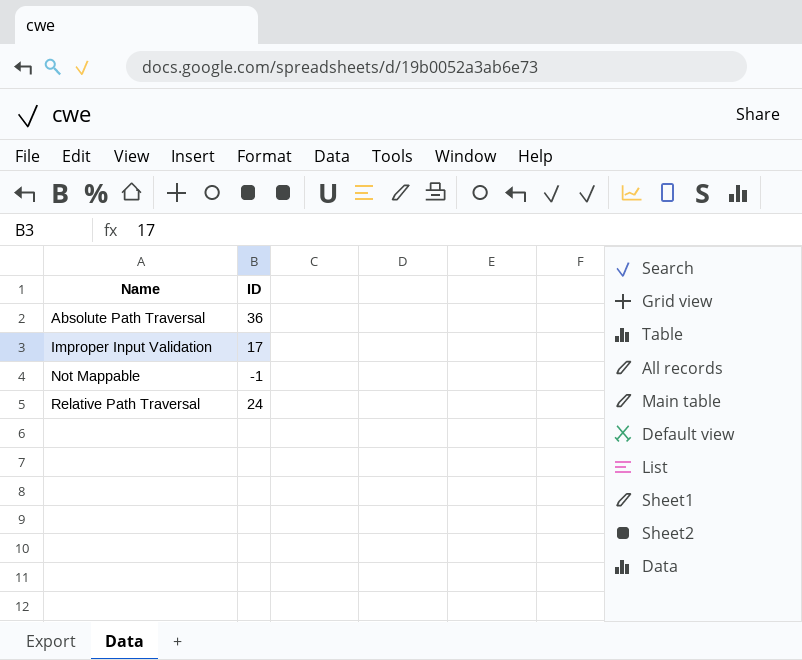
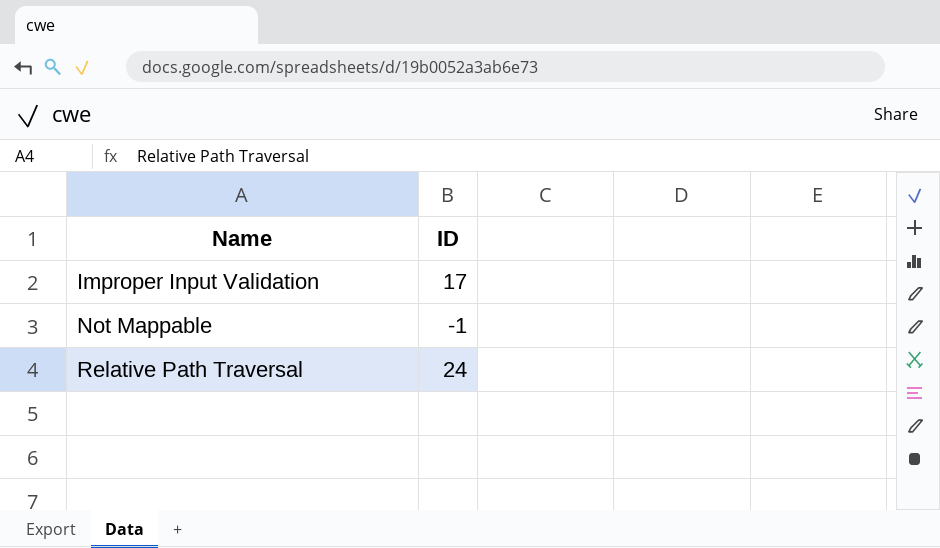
row Absolute Path Traversal: 36 -> none

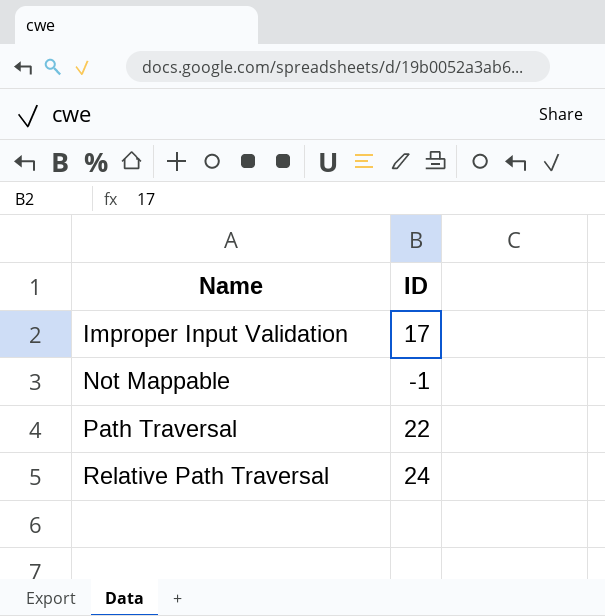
row Path Traversal: none -> 22

